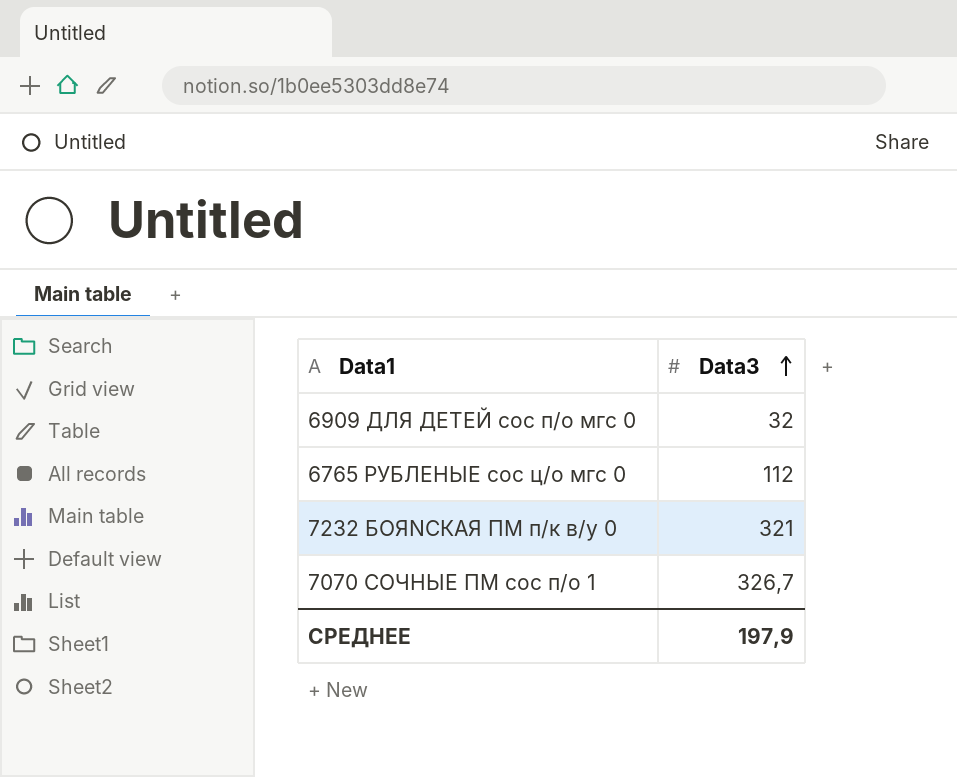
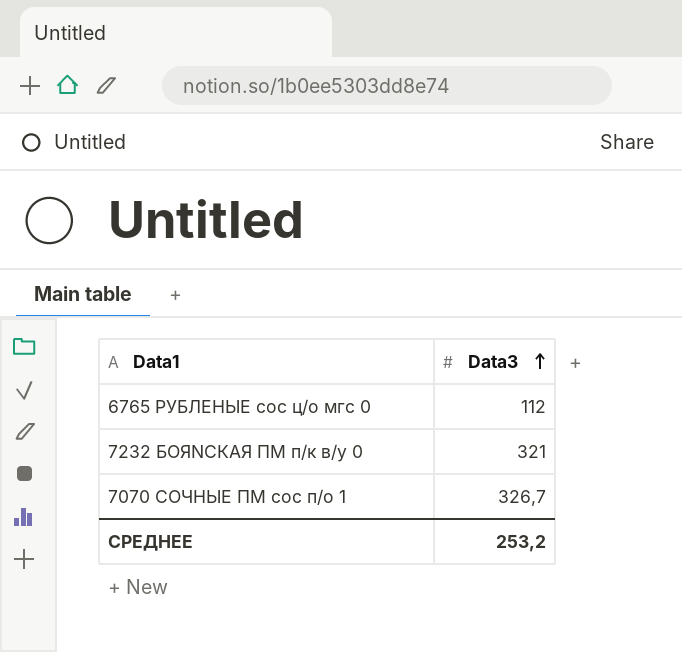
row 6909 ДЛЯ ДЕТЕЙ сос п/о мгс 0: 32 -> none
СРЕДНЕЕ | Data3: 197,9 -> 253,2

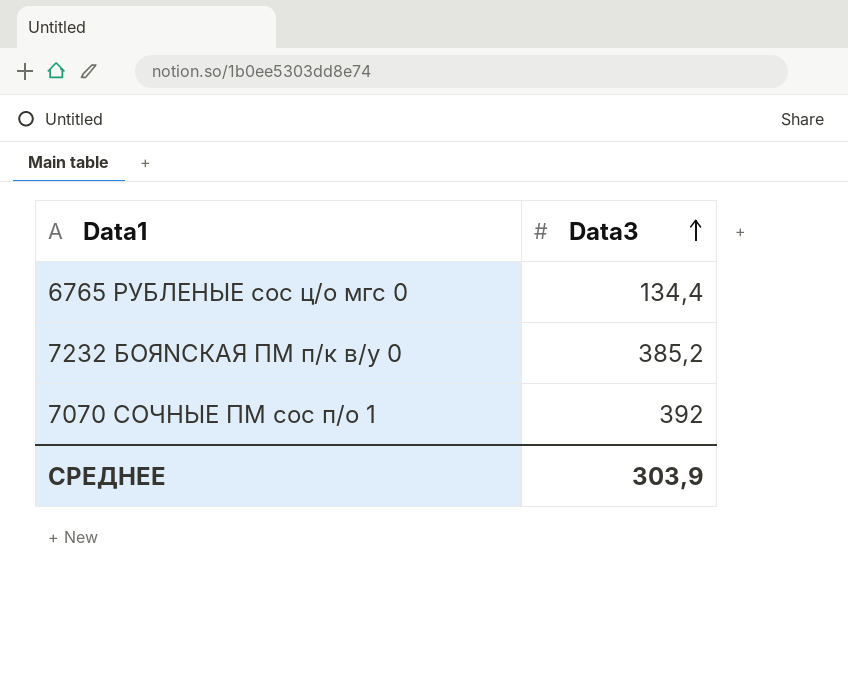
6765 РУБЛЕНЫЕ сос ц/о мгс 0 | Data3: 112 -> 134,4
7232 БОЯNСКАЯ ПМ п/к в/у 0 | Data3: 321 -> 385,2
7070 СОЧНЫЕ ПМ сос п/о 1 | Data3: 326,7 -> 392
СРЕДНЕЕ | Data3: 253,2 -> 303,9

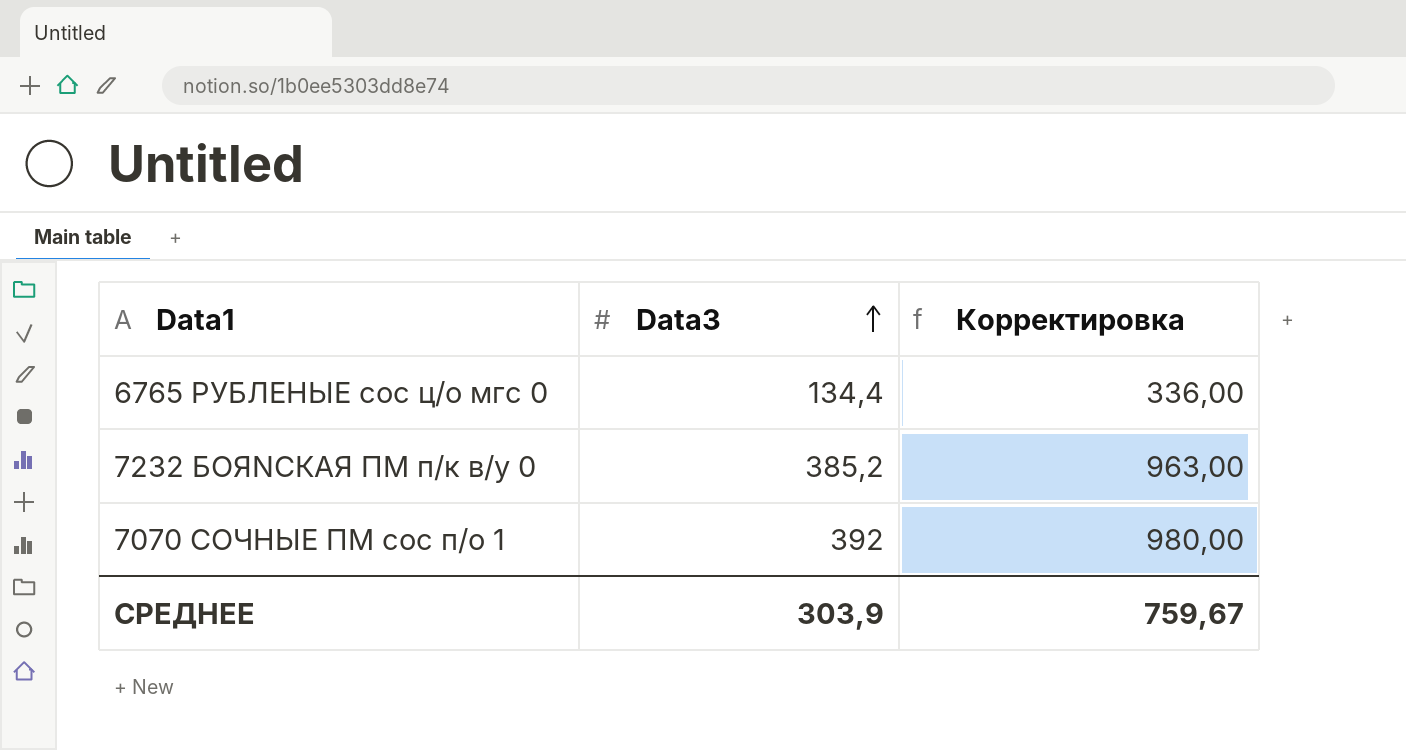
column Корректировка | formula: none -> [Data3] * 2,5

